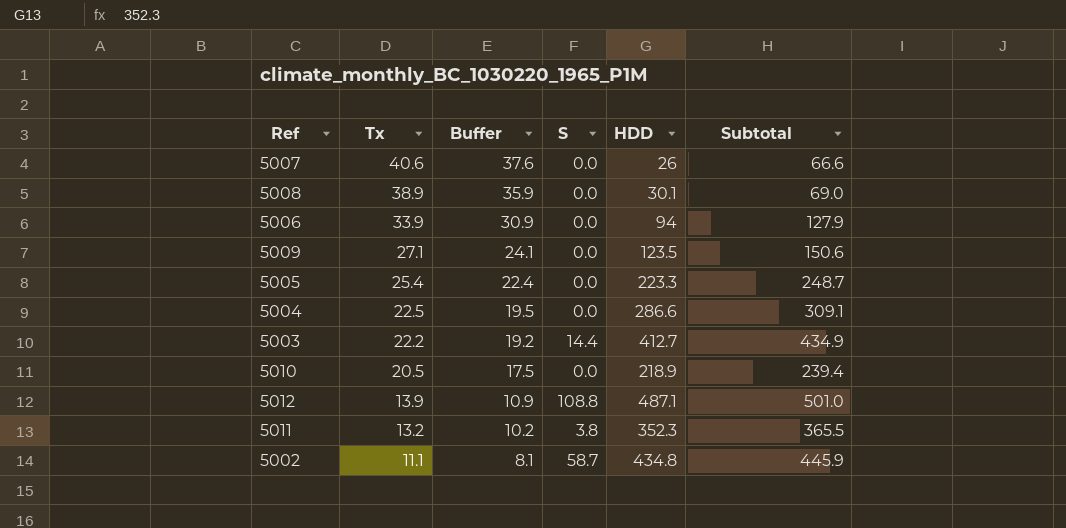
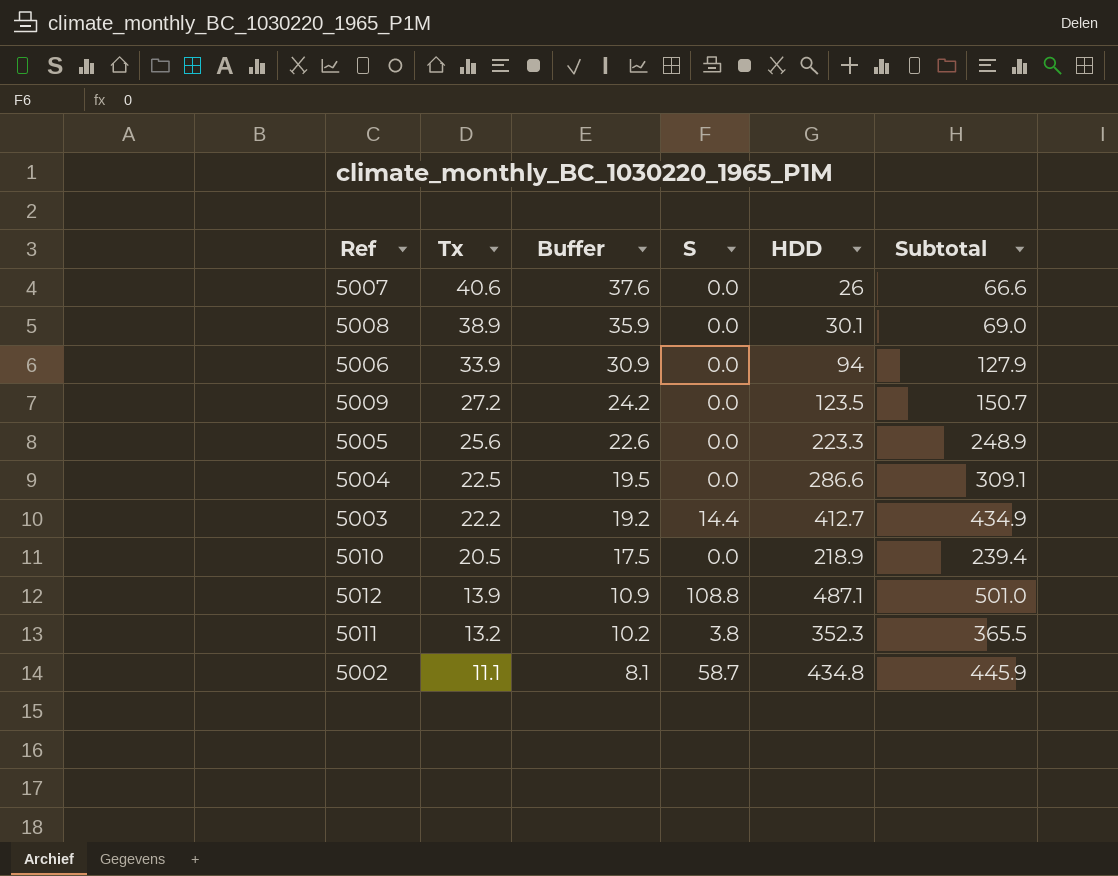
5009 | Tx: 27.1 -> 27.2
5009 | Buffer: 24.1 -> 24.2
5009 | Subtotal: 150.6 -> 150.7
5005 | Tx: 25.4 -> 25.6
5005 | Buffer: 22.4 -> 22.6
5005 | Subtotal: 248.7 -> 248.9

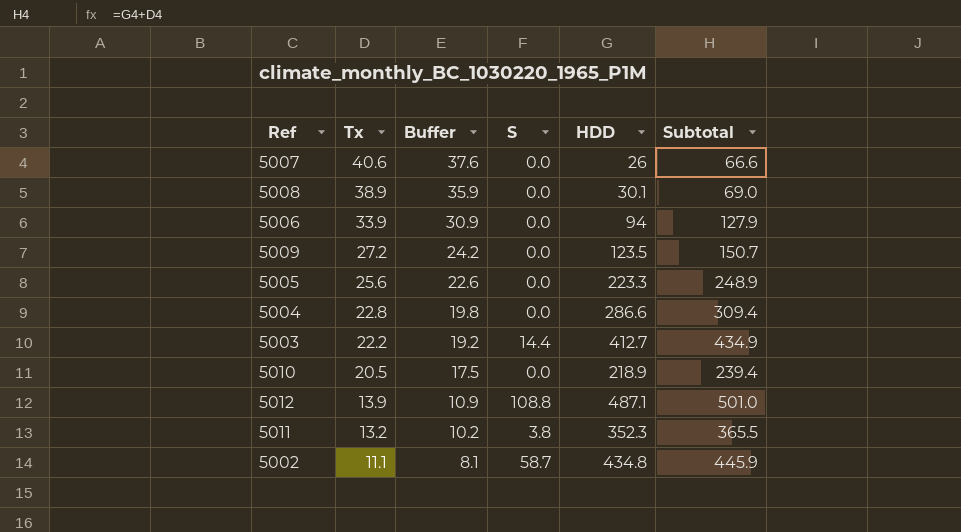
5004 | Tx: 22.5 -> 22.8
5004 | Buffer: 19.5 -> 19.8
5004 | Subtotal: 309.1 -> 309.4

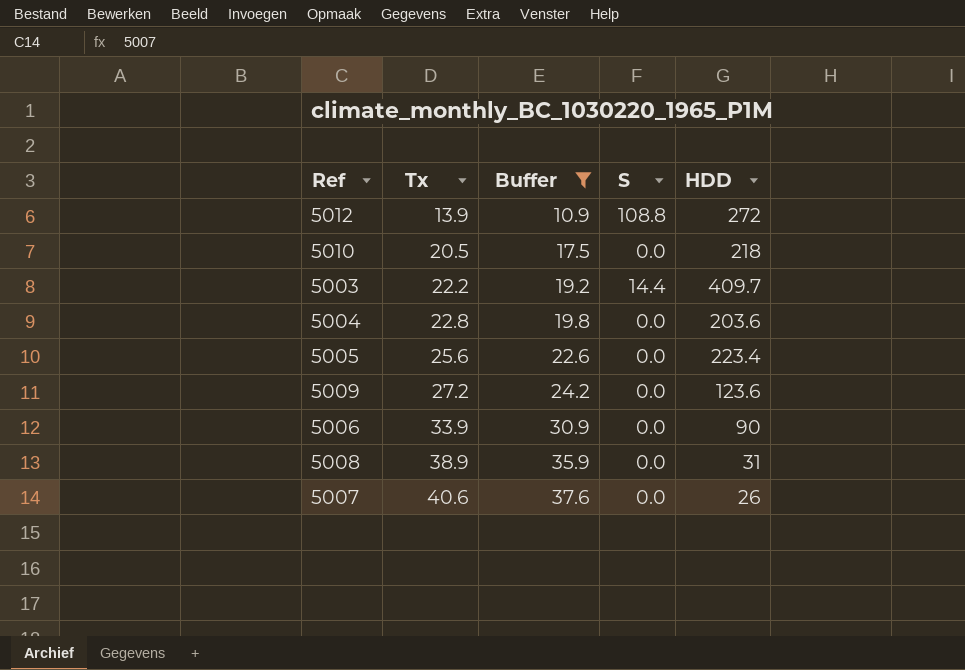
filter: none -> Buffer >= 10.9
row order: Tx descending -> Tx ascending
column Subtotal | formula: [Tx] + [HDD] -> none
5012 | HDD: 487.1 -> 272
5010 | HDD: 218.9 -> 218
5003 | HDD: 412.7 -> 409.7
5004 | HDD: 286.6 -> 203.6
5005 | HDD: 223.3 -> 223.4
5009 | HDD: 123.5 -> 123.6
5006 | HDD: 94 -> 90
5008 | HDD: 30.1 -> 31

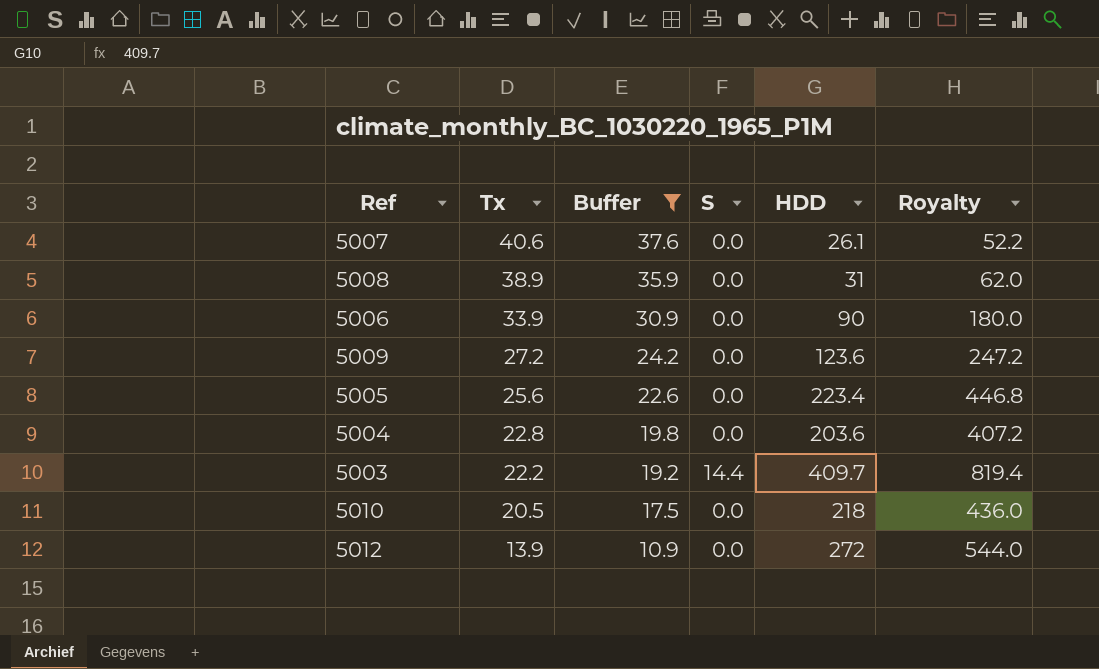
row order: Tx ascending -> Tx descending
column Royalty | formula: none -> [HDD] * 2
5007 | HDD: 26 -> 26.1
5012 | S: 108.8 -> 0.0

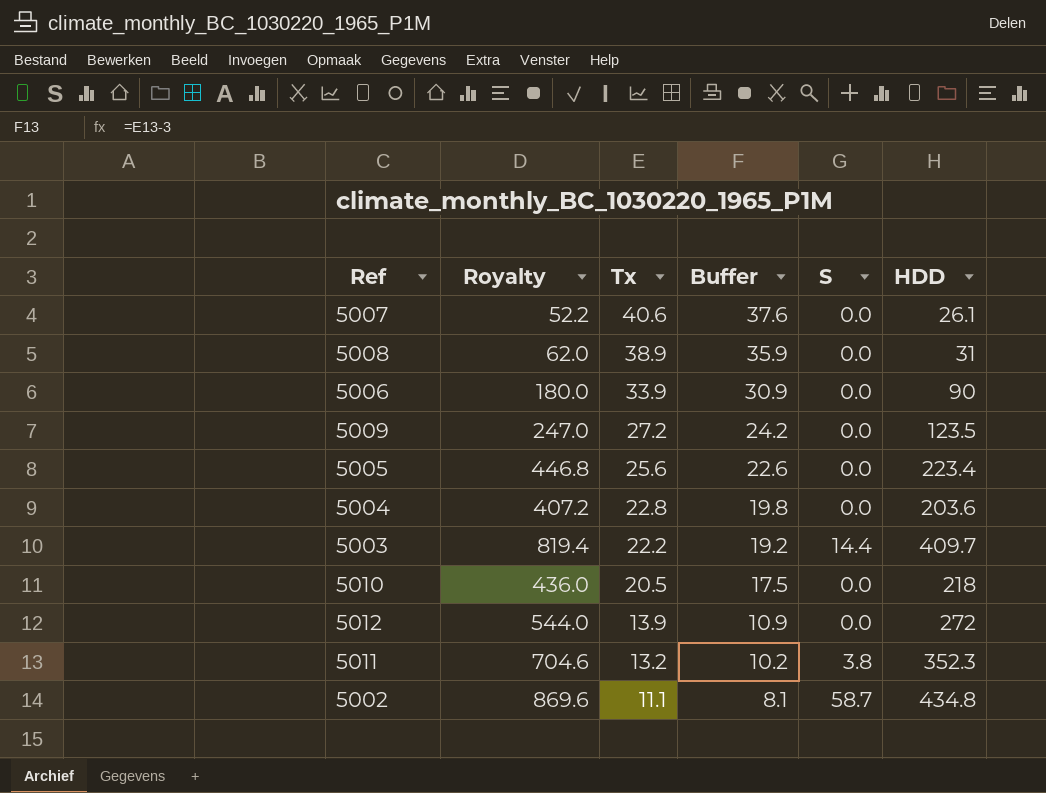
filter: Buffer >= 10.9 -> none
column Royalty | position: 6 -> 2
5009 | Royalty: 247.2 -> 247.0
5009 | HDD: 123.6 -> 123.5

